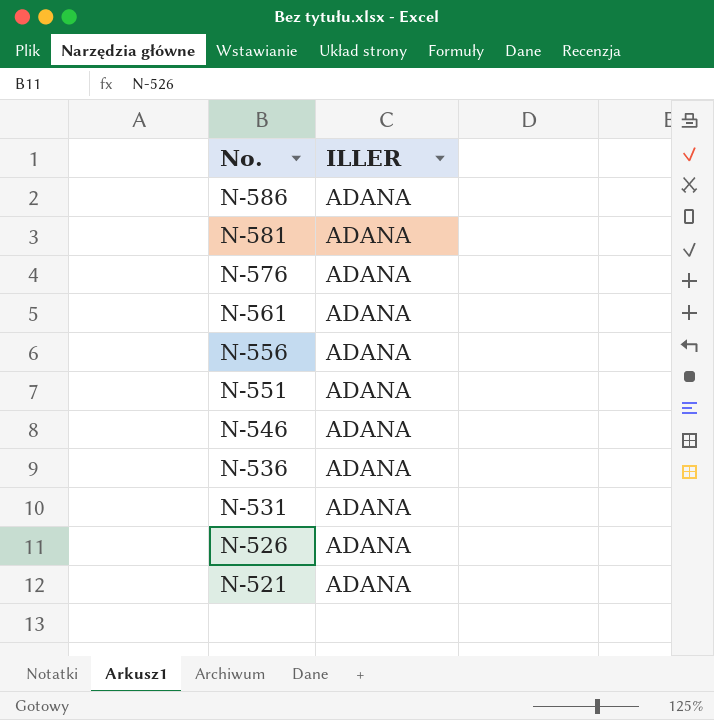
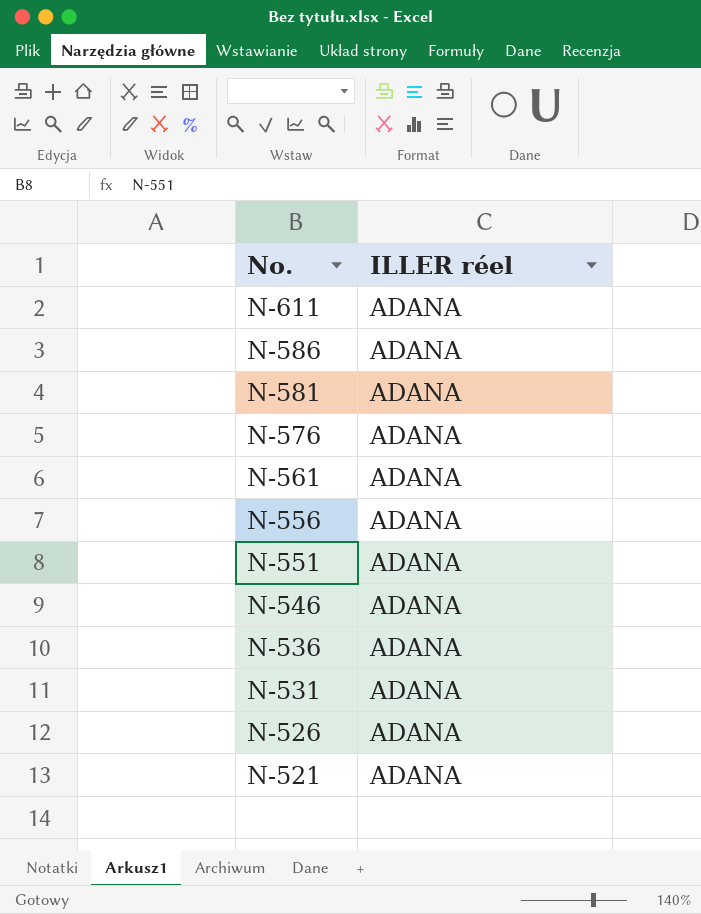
column name: ILLER -> ILLER réel
row N-611: none -> ADANA

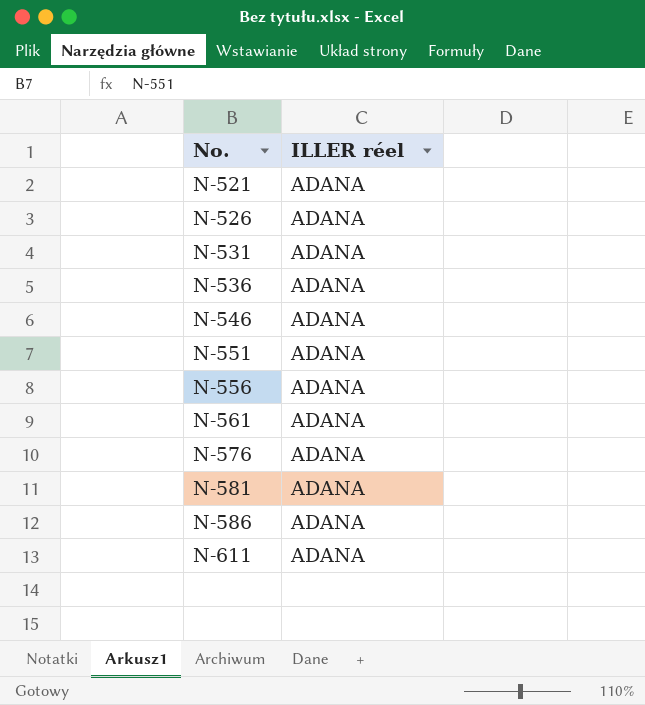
row order: No. descending -> No. ascending

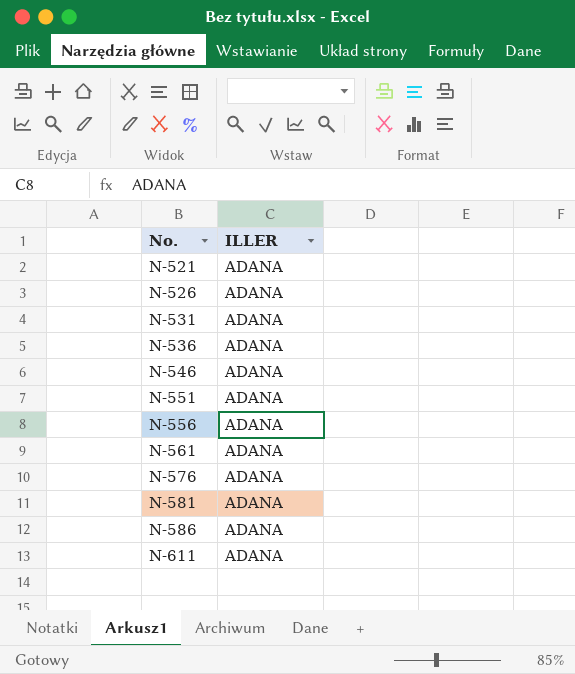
column name: ILLER réel -> ILLER

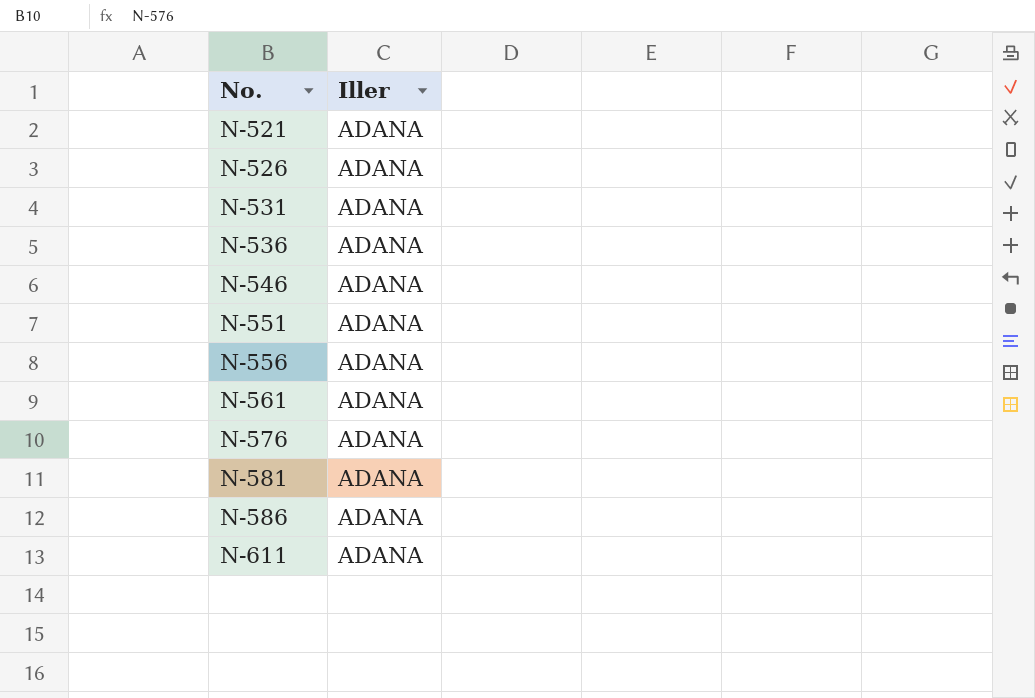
column name: ILLER -> Iller

